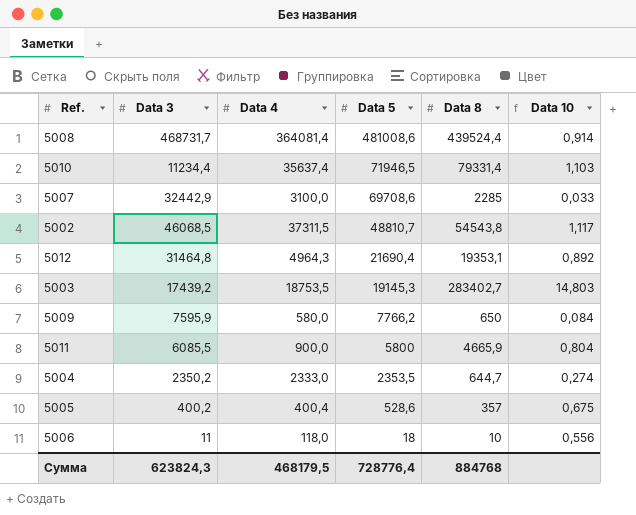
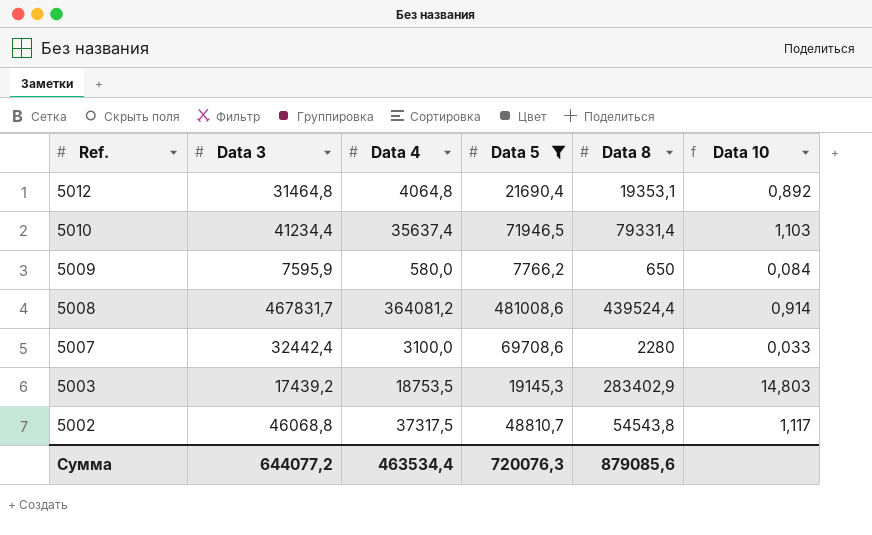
filter: none -> Data 5 >= 7766,2
row order: Data 5 descending -> Ref. descending
5012 | Data 4: 4964,3 -> 4064,8
5010 | Data 3: 11234,4 -> 41234,4
5008 | Data 3: 468731,7 -> 467831,7
5008 | Data 4: 364081,4 -> 364081,2
5007 | Data 3: 32442,9 -> 32442,4
5007 | Data 8: 2285 -> 2280
5003 | Data 8: 283402,7 -> 283402,9
5002 | Data 3: 46068,5 -> 46068,8
5002 | Data 4: 37311,5 -> 37317,5
Сумма | Data 3: 623824,3 -> 644077,2
Сумма | Data 4: 468179,5 -> 463534,4
Сумма | Data 5: 728776,4 -> 720076,3
Сумма | Data 8: 884768 -> 879085,6

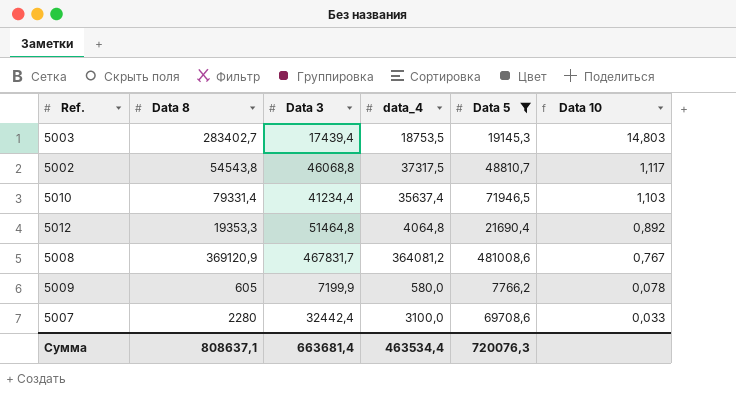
row order: Ref. descending -> Data 10 descending
column Data 8 | position: 5 -> 2
column name: Data 4 -> data_4
5003 | Data 8: 283402,9 -> 283402,7
5003 | Data 3: 17439,2 -> 17439,4
5012 | Data 8: 19353,1 -> 19353,3
5012 | Data 3: 31464,8 -> 51464,8
5008 | Data 8: 439524,4 -> 369120,9
5008 | Data 10: 0,914 -> 0,767
5009 | Data 8: 650 -> 605
5009 | Data 3: 7595,9 -> 7199,9
5009 | Data 10: 0,084 -> 0,078
Сумма | Data 8: 879085,6 -> 808637,1
Сумма | Data 3: 644077,2 -> 663681,4

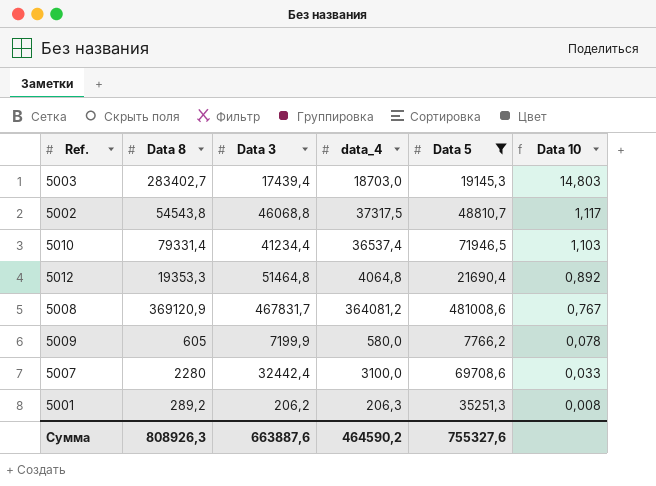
5003 | data_4: 18753,5 -> 18703,0
5010 | data_4: 35637,4 -> 36537,4
row 5001: none -> 289,2 | 206,2 | 206,3 | 35251,3 | 0,008
Сумма | Data 8: 808637,1 -> 808926,3
Сумма | Data 3: 663681,4 -> 663887,6
Сумма | data_4: 463534,4 -> 464590,2
Сумма | Data 5: 720076,3 -> 755327,6

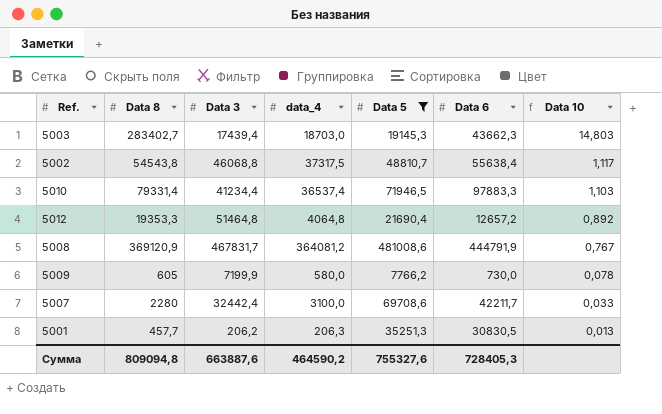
column Data 6 | position: none -> 6
5001 | Data 8: 289,2 -> 457,7
5001 | Data 10: 0,008 -> 0,013
Сумма | Data 8: 808926,3 -> 809094,8

